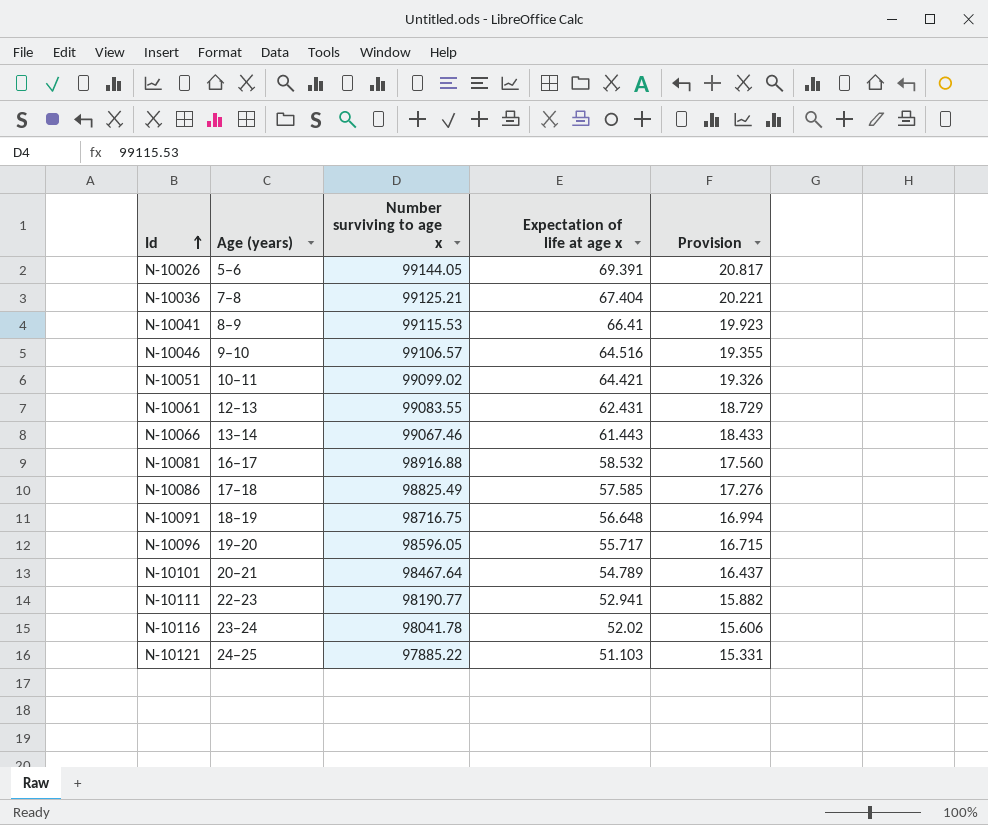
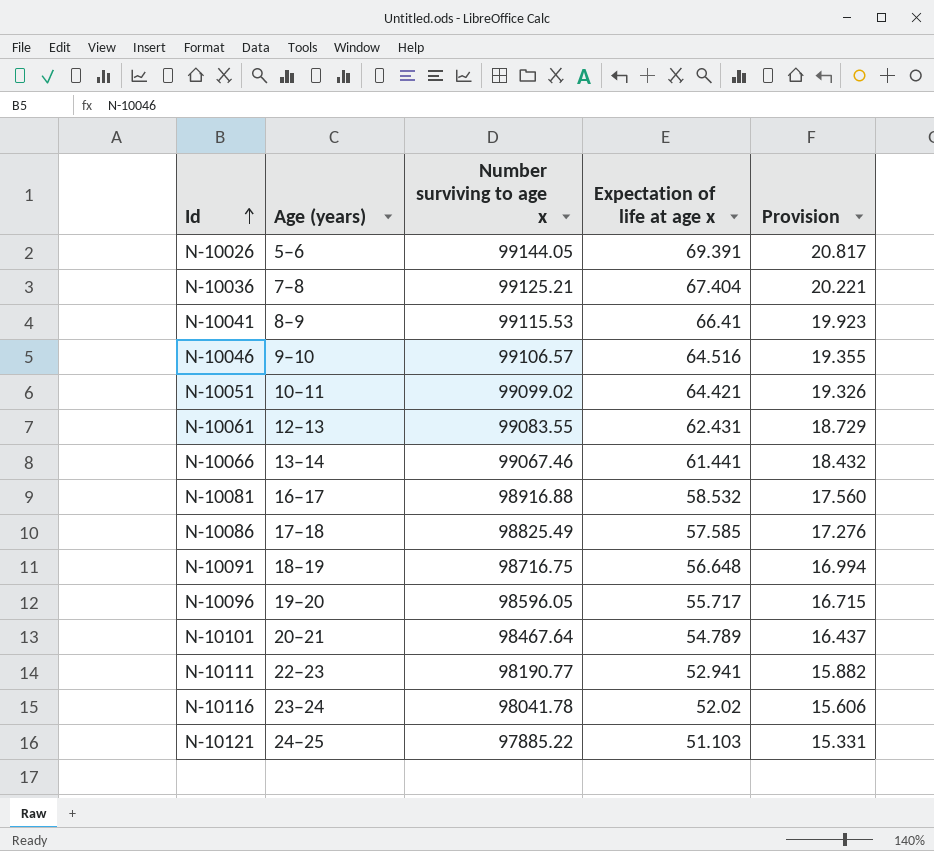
N-10066 | Expectation of life at age x: 61.443 -> 61.441
N-10066 | Provision: 18.433 -> 18.432

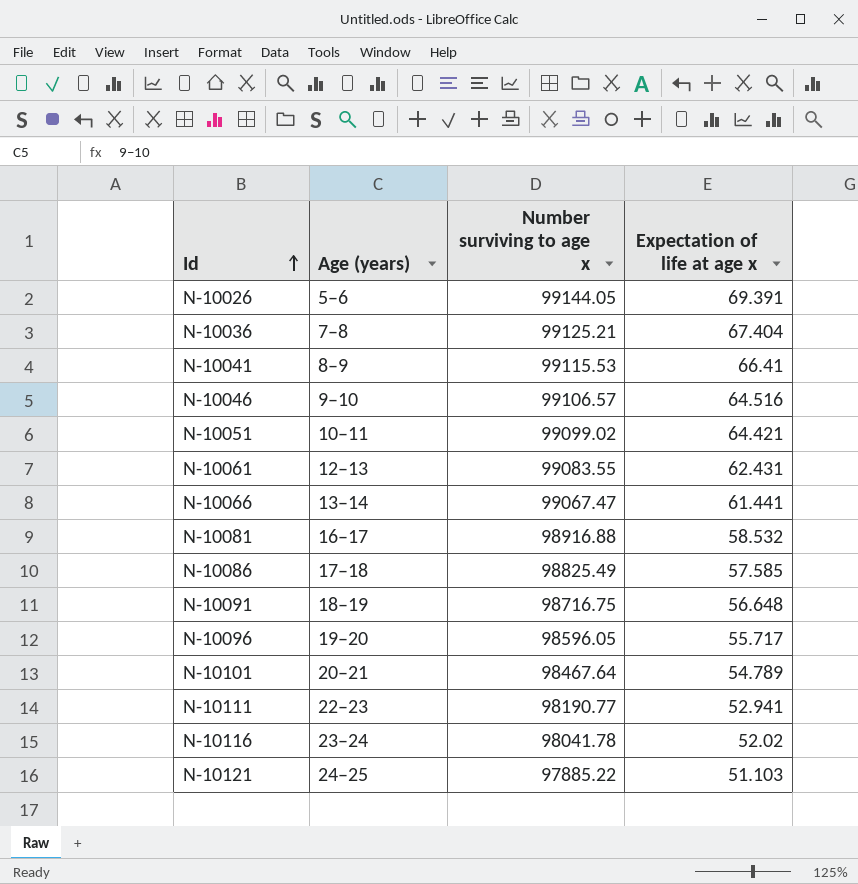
column Provision | formula: [Expectation of life at age x] * 0.3 -> none
N-10066 | Number surviving to age x: 99067.46 -> 99067.47

